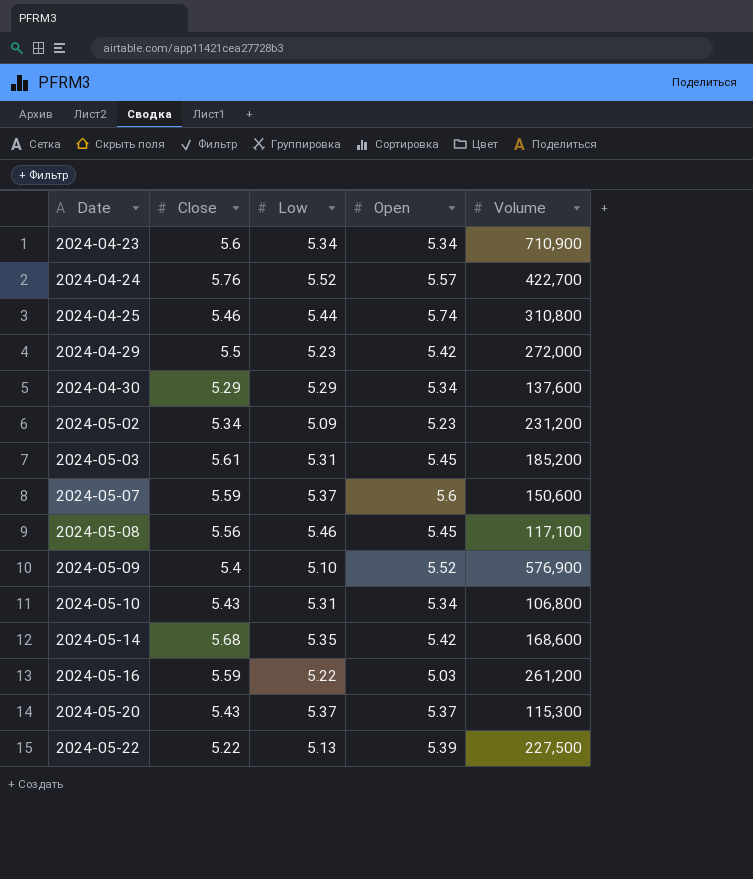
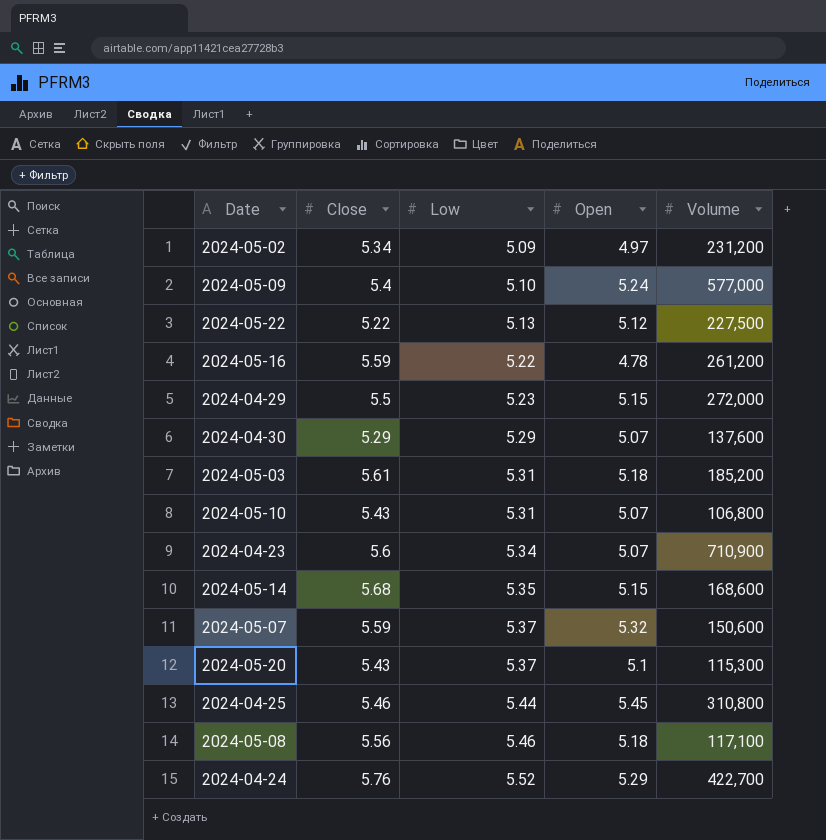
row order: Date ascending -> Low ascending
2024-05-02 | Open: 5.23 -> 4.97
2024-05-09 | Open: 5.52 -> 5.24
2024-05-09 | Volume: 576,900 -> 577,000
2024-05-22 | Open: 5.39 -> 5.12
2024-05-16 | Open: 5.03 -> 4.78
2024-04-29 | Open: 5.42 -> 5.15
2024-04-30 | Open: 5.34 -> 5.07
2024-05-03 | Open: 5.45 -> 5.18
2024-05-10 | Open: 5.34 -> 5.07
2024-04-23 | Open: 5.34 -> 5.07
2024-05-14 | Open: 5.42 -> 5.15
2024-05-07 | Open: 5.6 -> 5.32
2024-05-20 | Open: 5.37 -> 5.1
2024-04-25 | Open: 5.74 -> 5.45
2024-05-08 | Open: 5.45 -> 5.18
2024-04-24 | Open: 5.57 -> 5.29

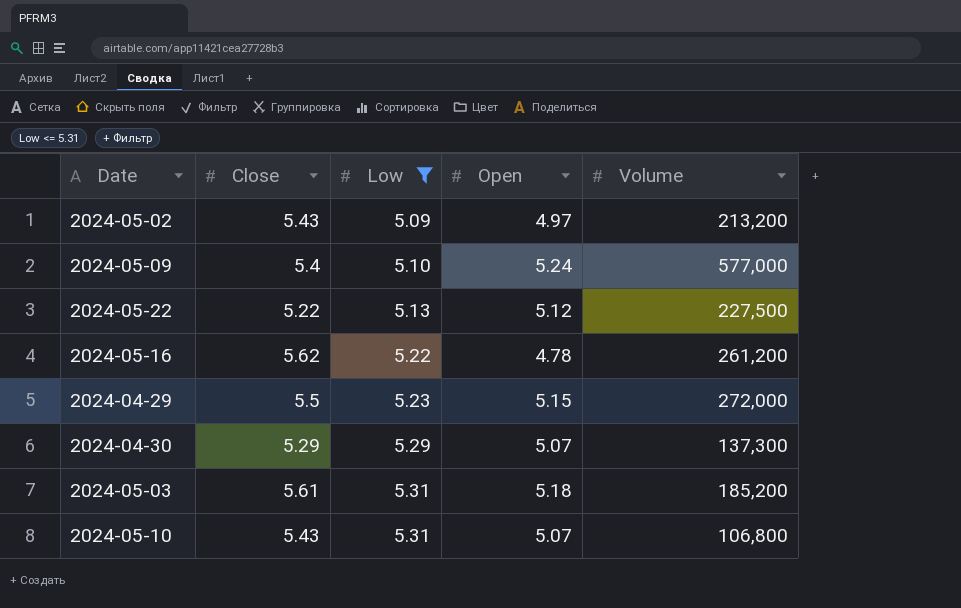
filter: none -> Low <= 5.31
2024-05-02 | Close: 5.34 -> 5.43
2024-05-02 | Volume: 231,200 -> 213,200
2024-05-16 | Close: 5.59 -> 5.62
2024-04-30 | Volume: 137,600 -> 137,300

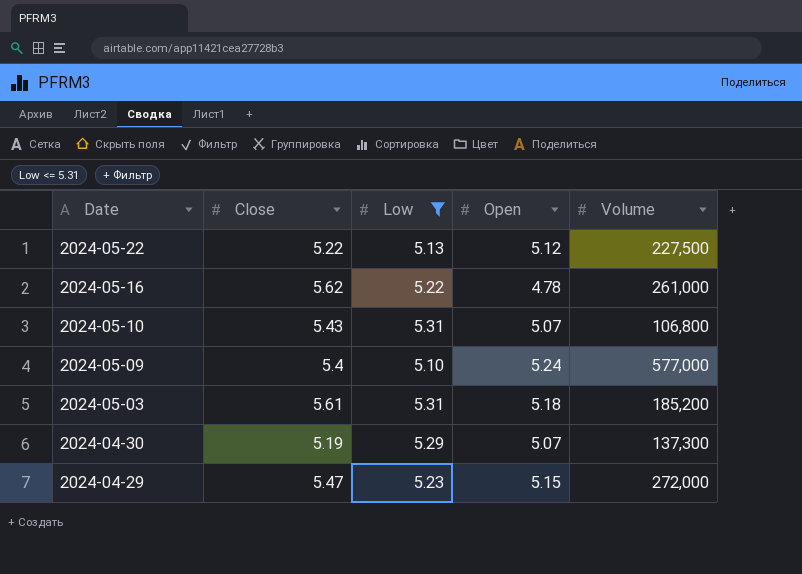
row order: Low ascending -> Date descending
row 2024-05-02: 5.43 | 5.09 | 4.97 | 213,200 -> none
2024-05-16 | Volume: 261,200 -> 261,000
2024-04-30 | Close: 5.29 -> 5.19
2024-04-29 | Close: 5.5 -> 5.47

